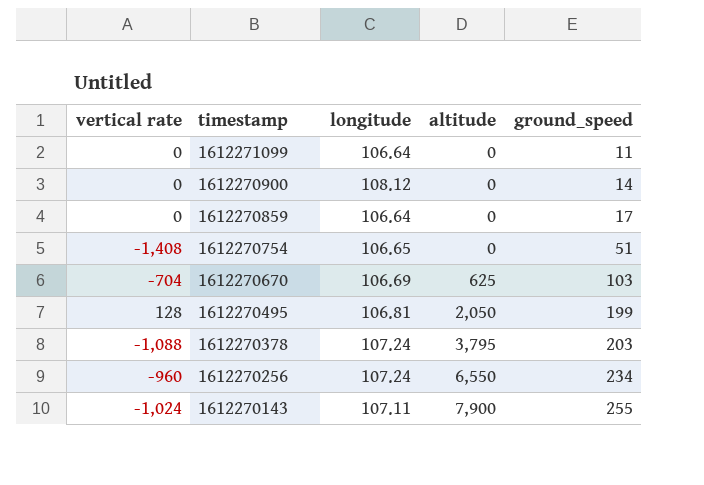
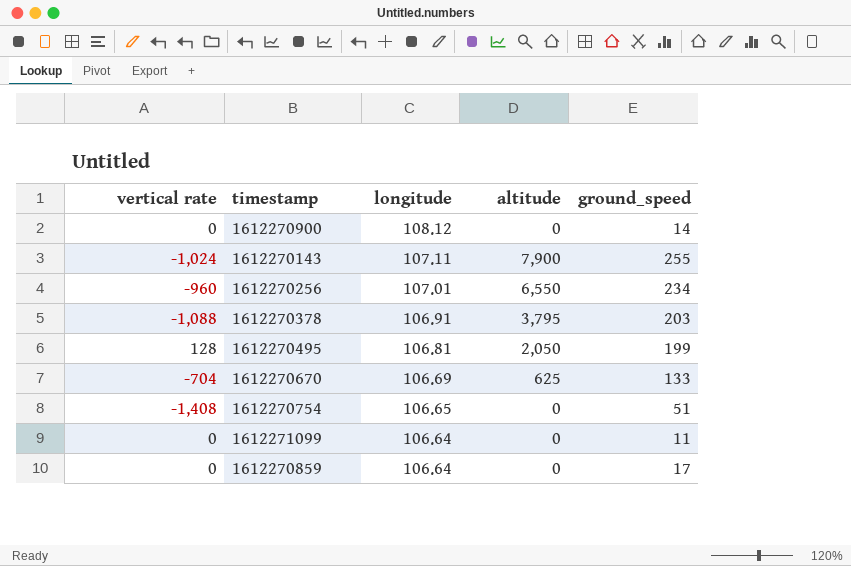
row order: timestamp descending -> longitude descending
1612270256 | longitude: 107.24 -> 107.01
1612270378 | longitude: 107.24 -> 106.91
1612270670 | ground_speed: 103 -> 133

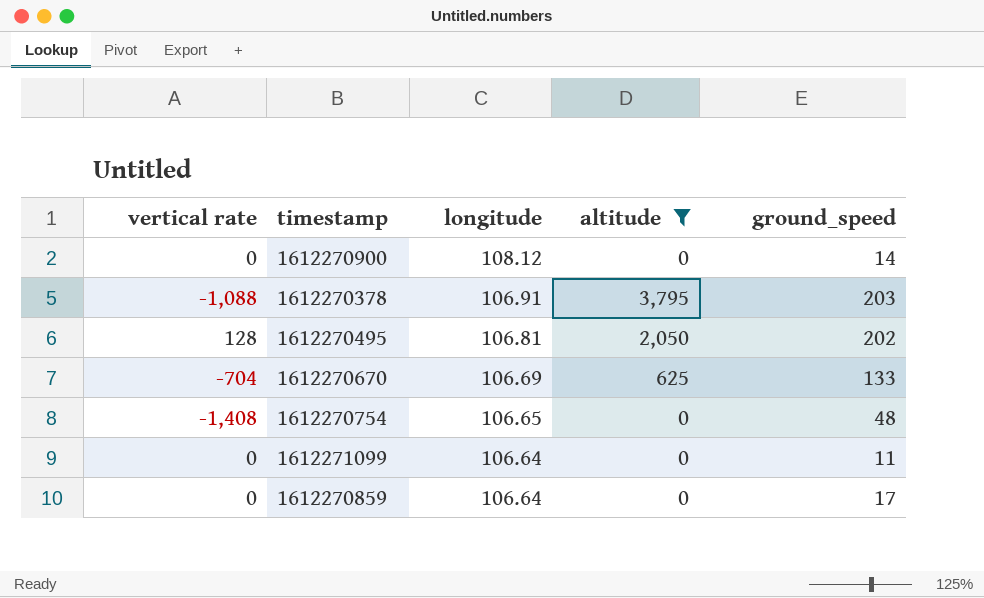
filter: none -> altitude <= 3,795
1612270495 | ground_speed: 199 -> 202
1612270754 | ground_speed: 51 -> 48

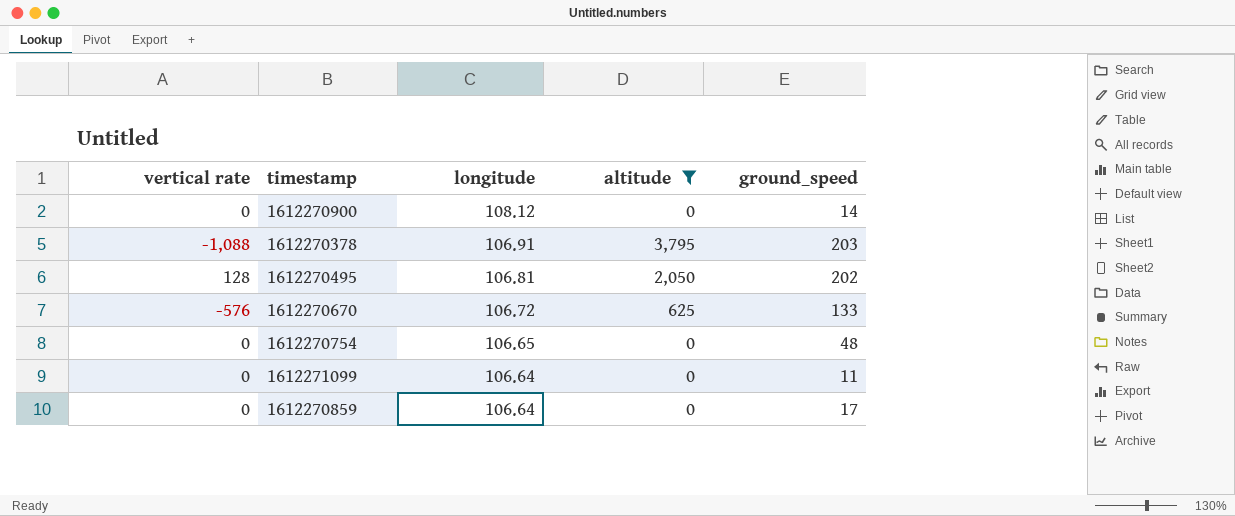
1612270670 | vertical rate: -704 -> -576
1612270670 | longitude: 106.69 -> 106.72
1612270754 | vertical rate: -1,408 -> 0

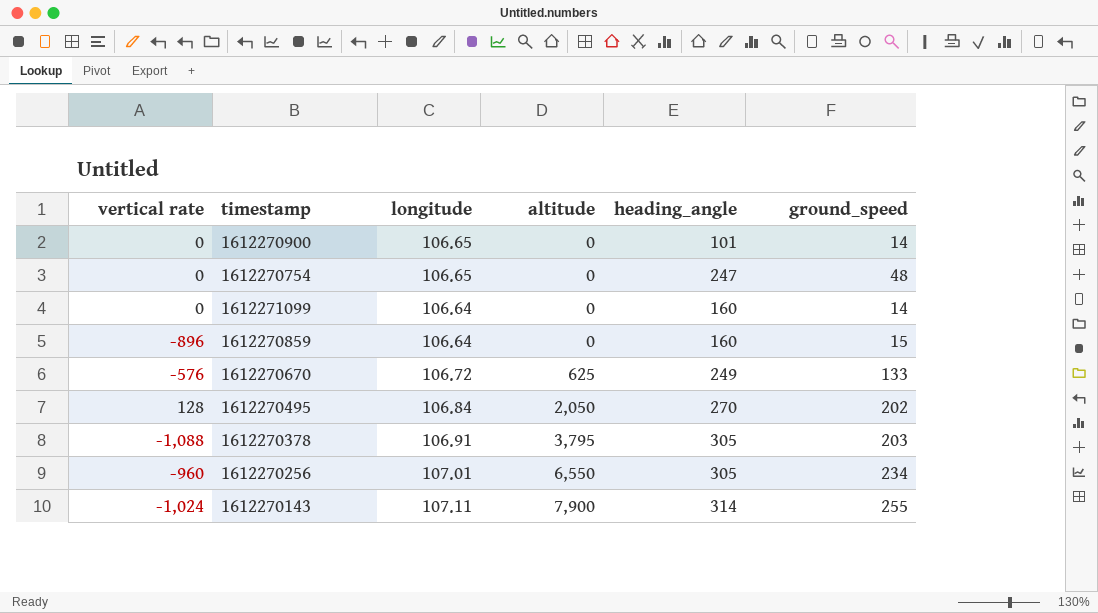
filter: altitude <= 3,795 -> none
row order: longitude descending -> altitude ascending
column heading_angle | position: none -> 5
1612270900 | longitude: 108.12 -> 106.65
1612271099 | ground_speed: 11 -> 14
1612270859 | vertical rate: 0 -> -896
1612270859 | ground_speed: 17 -> 15
1612270495 | longitude: 106.81 -> 106.84

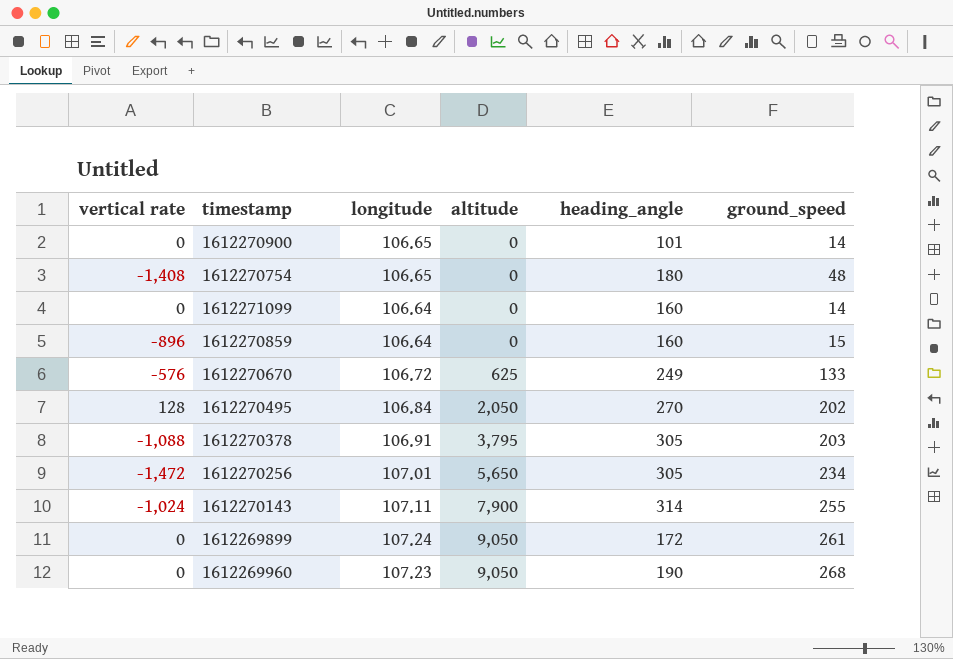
1612270754 | vertical rate: 0 -> -1,408
1612270754 | heading_angle: 247 -> 180
1612270256 | vertical rate: -960 -> -1,472
1612270256 | altitude: 6,550 -> 5,650
row 1612269899: none -> 0 | 107.24 | 9,050 | 172 | 261
row 1612269960: none -> 0 | 107.23 | 9,050 | 190 | 268

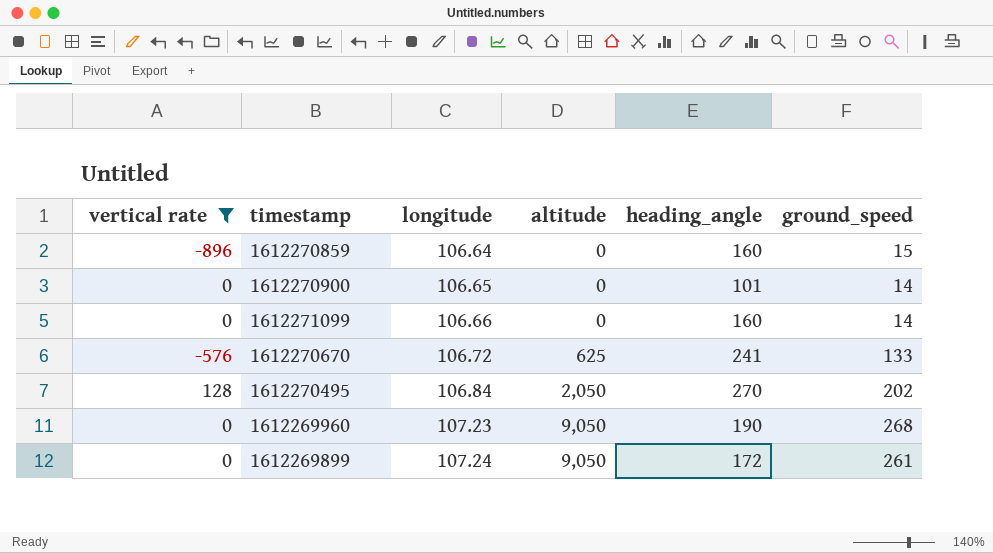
filter: none -> vertical rate >= -896
row order: altitude ascending -> longitude ascending
1612271099 | longitude: 106.64 -> 106.66
1612270670 | heading_angle: 249 -> 241

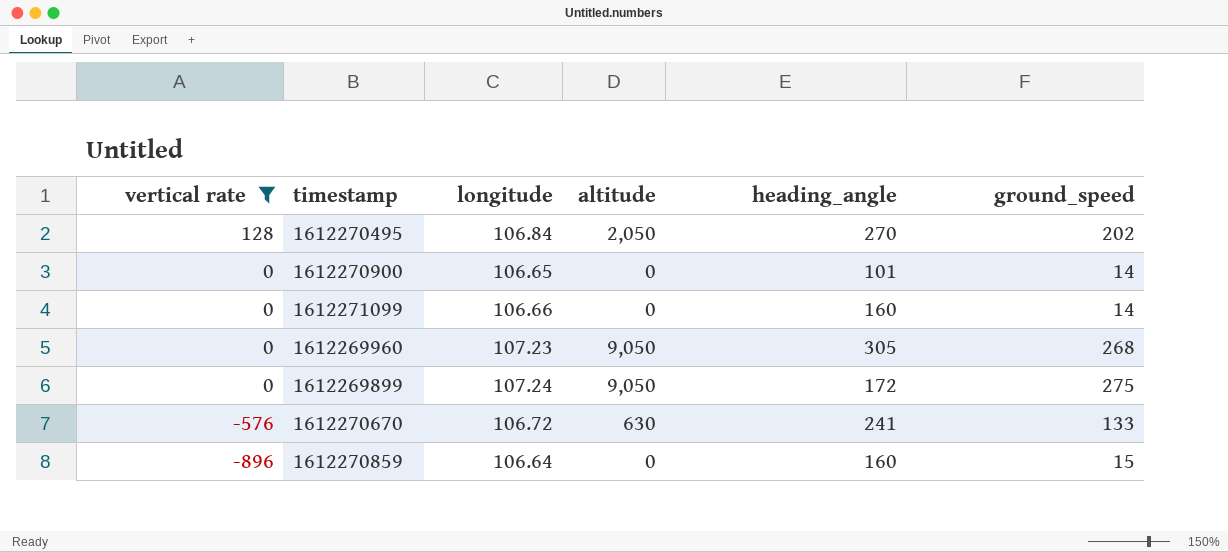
row order: longitude ascending -> vertical rate descending
1612269960 | heading_angle: 190 -> 305
1612269899 | ground_speed: 261 -> 275
1612270670 | altitude: 625 -> 630

